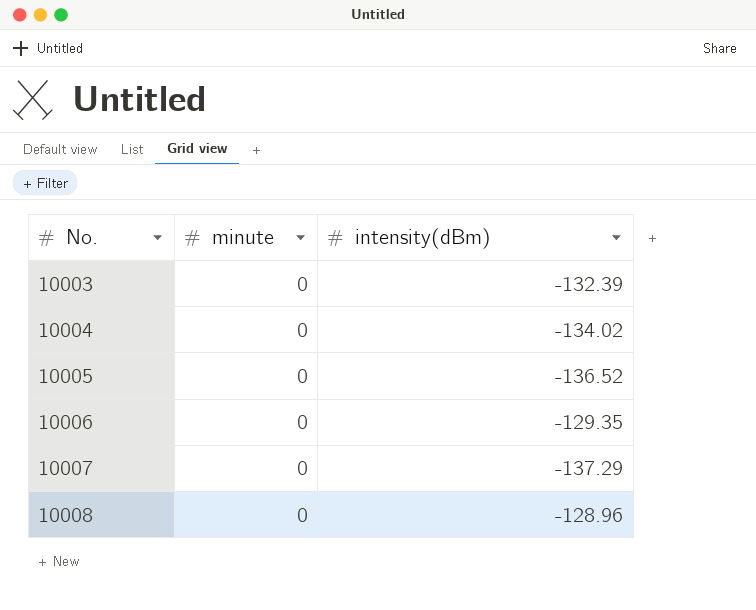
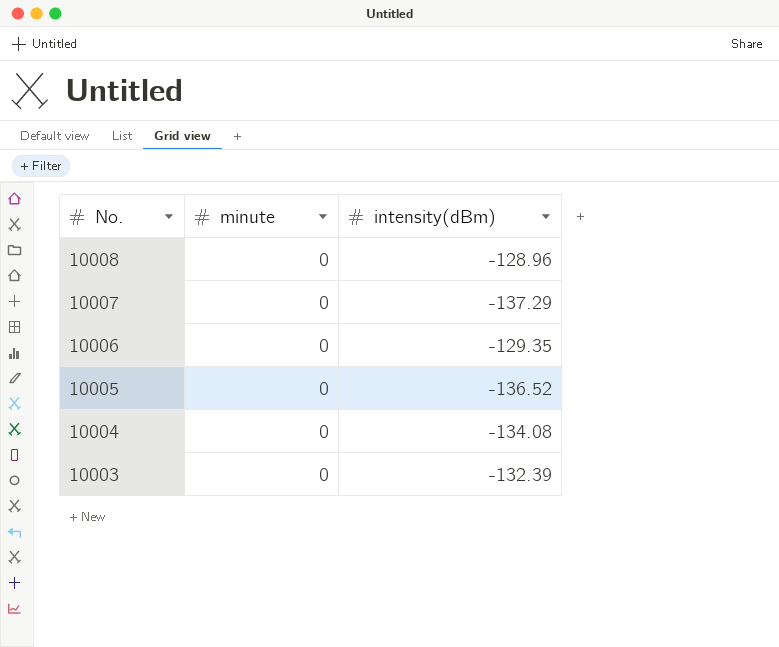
row order: No. ascending -> No. descending
10004 | intensity(dBm): -134.02 -> -134.08

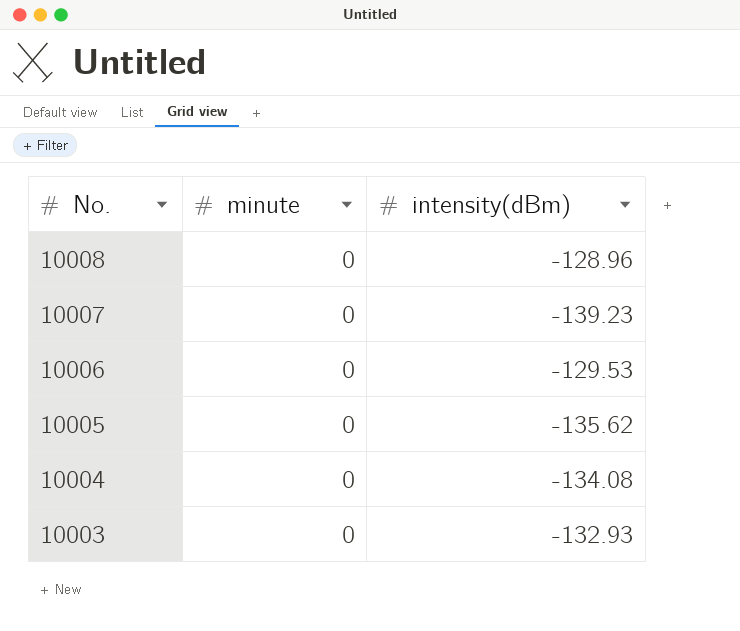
10007 | intensity(dBm): -137.29 -> -139.23
10006 | intensity(dBm): -129.35 -> -129.53
10005 | intensity(dBm): -136.52 -> -135.62
10003 | intensity(dBm): -132.39 -> -132.93

